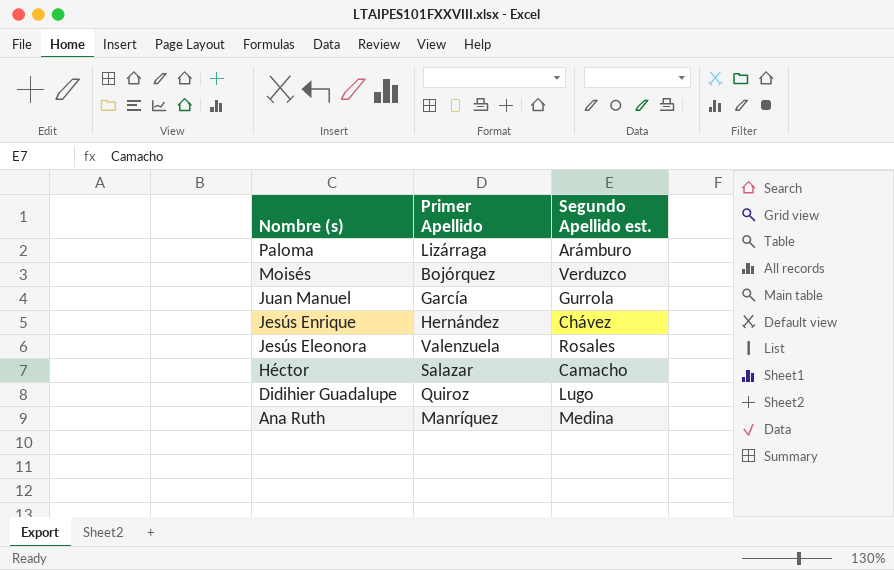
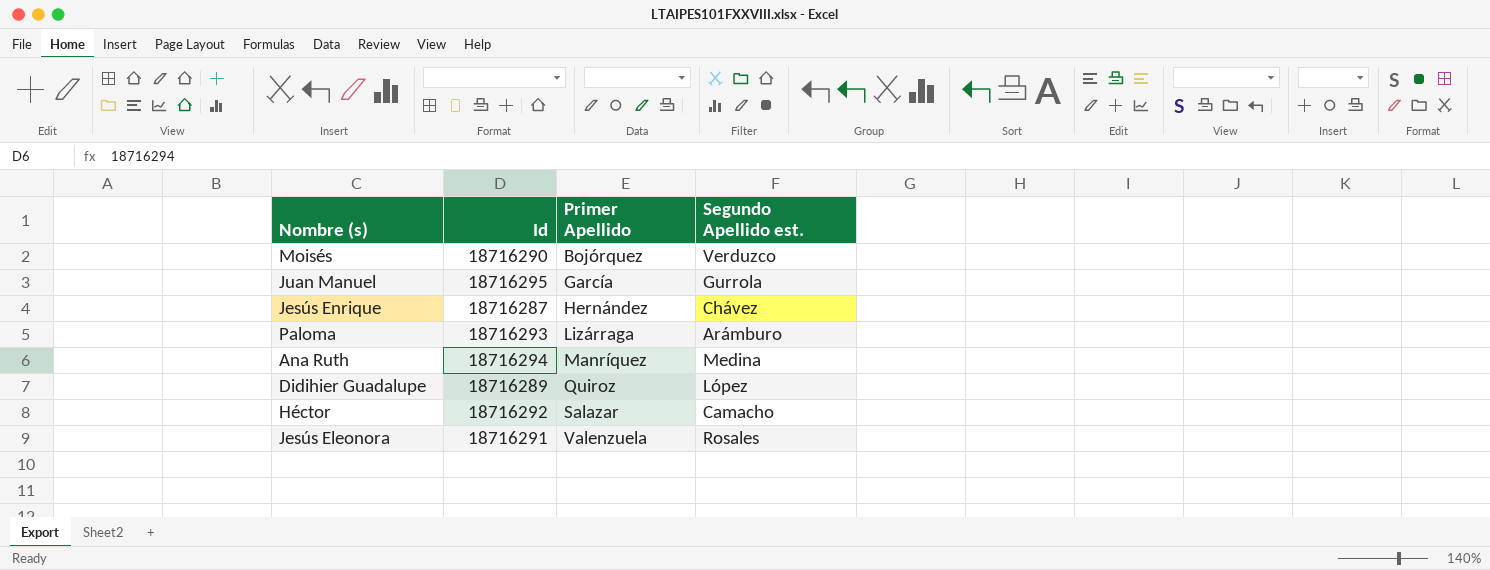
row order: Nombre (s) descending -> Primer Apellido ascending
column Id | position: none -> 2
Didihier Guadalupe | Segundo Apellido est.: Lugo -> López

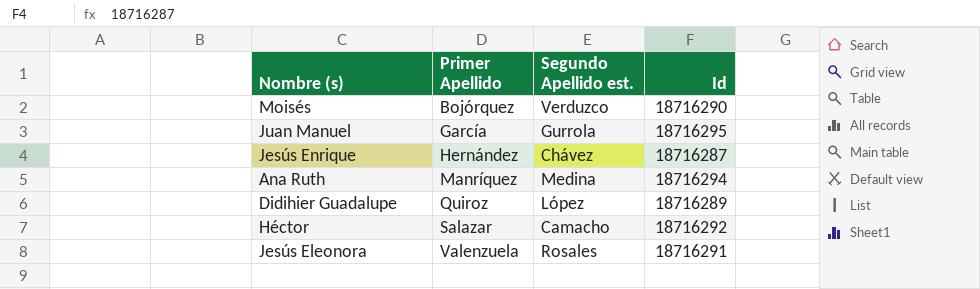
column Id | position: 2 -> 4
row Paloma: 18716293 | Lizárraga | Arámburo -> none

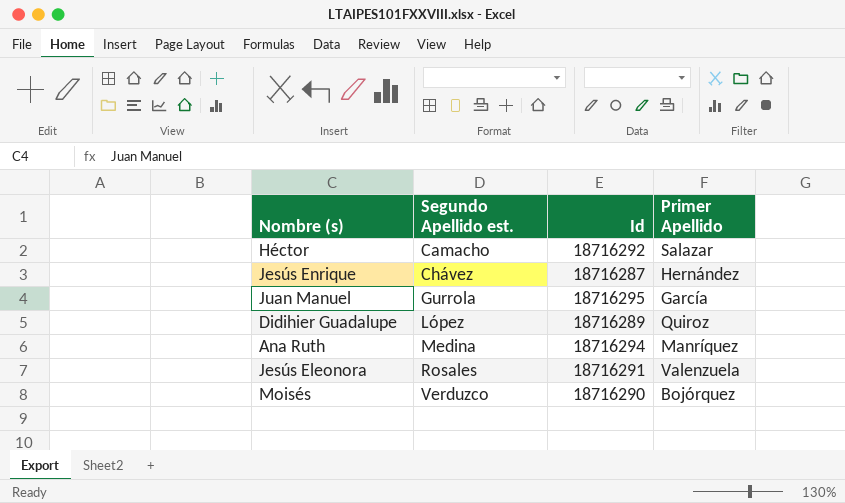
row order: Primer Apellido ascending -> Segundo Apellido est. ascending
column Primer Apellido | position: 2 -> 4

